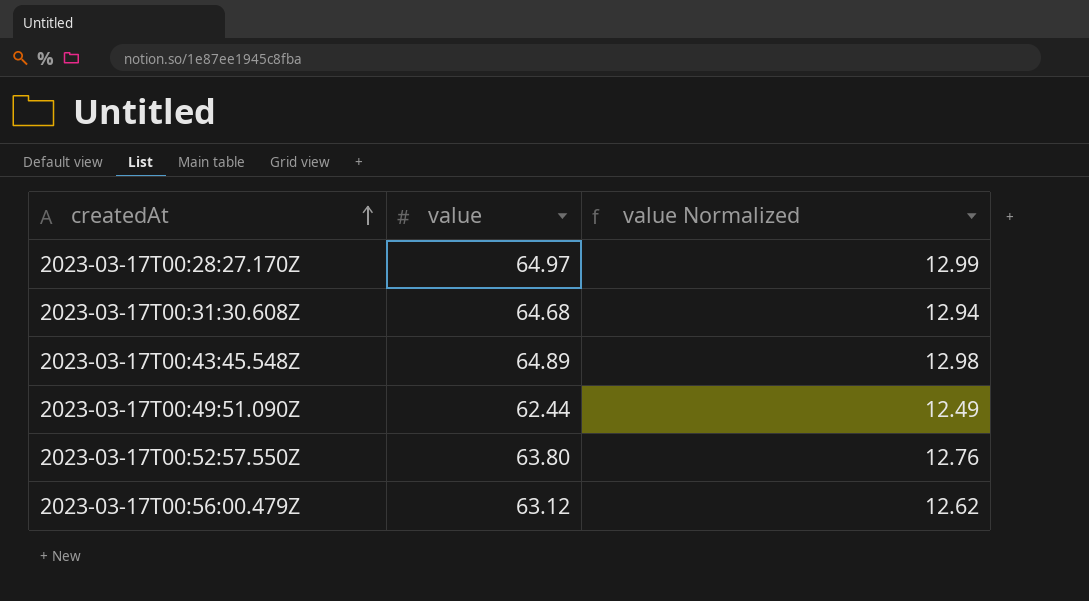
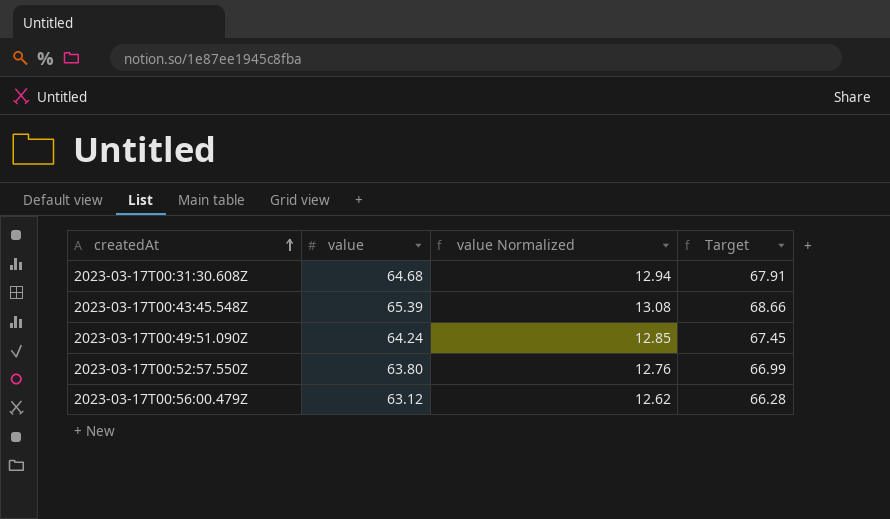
column Target | formula: none -> [value] * 1.05
row 2023-03-17T00:28:27.170Z: 64.97 | 12.99 -> none
2023-03-17T00:43:45.548Z | value: 64.89 -> 65.39
2023-03-17T00:43:45.548Z | value Normalized: 12.98 -> 13.08
2023-03-17T00:49:51.090Z | value: 62.44 -> 64.24
2023-03-17T00:49:51.090Z | value Normalized: 12.49 -> 12.85

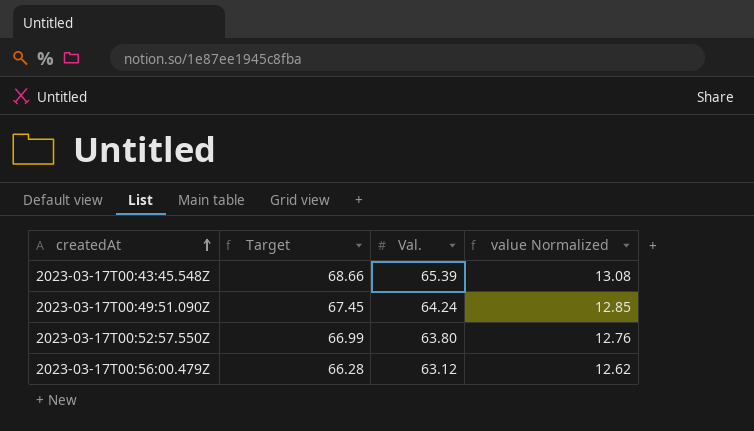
column Target | position: 4 -> 2
column name: value -> Val.
row 2023-03-17T00:31:30.608Z: 64.68 | 12.94 | 67.91 -> none

